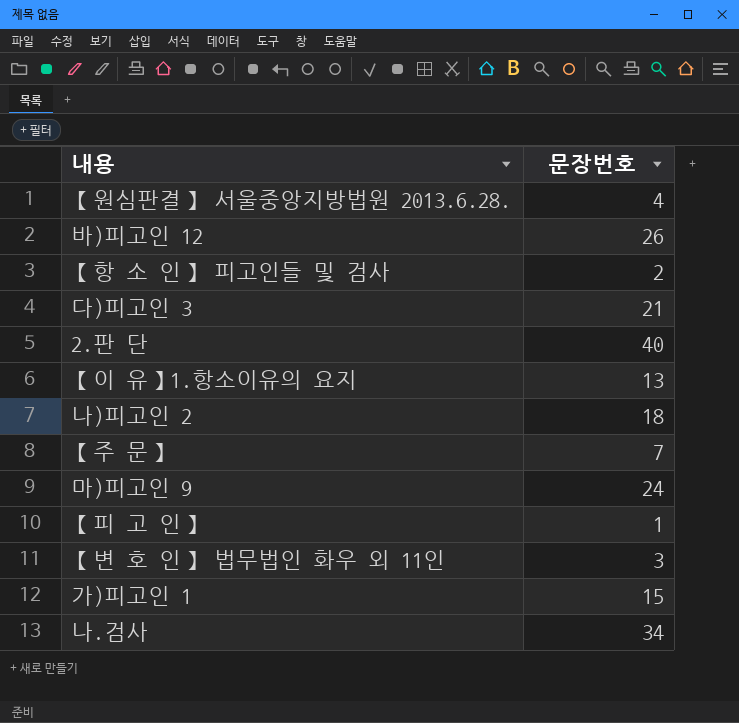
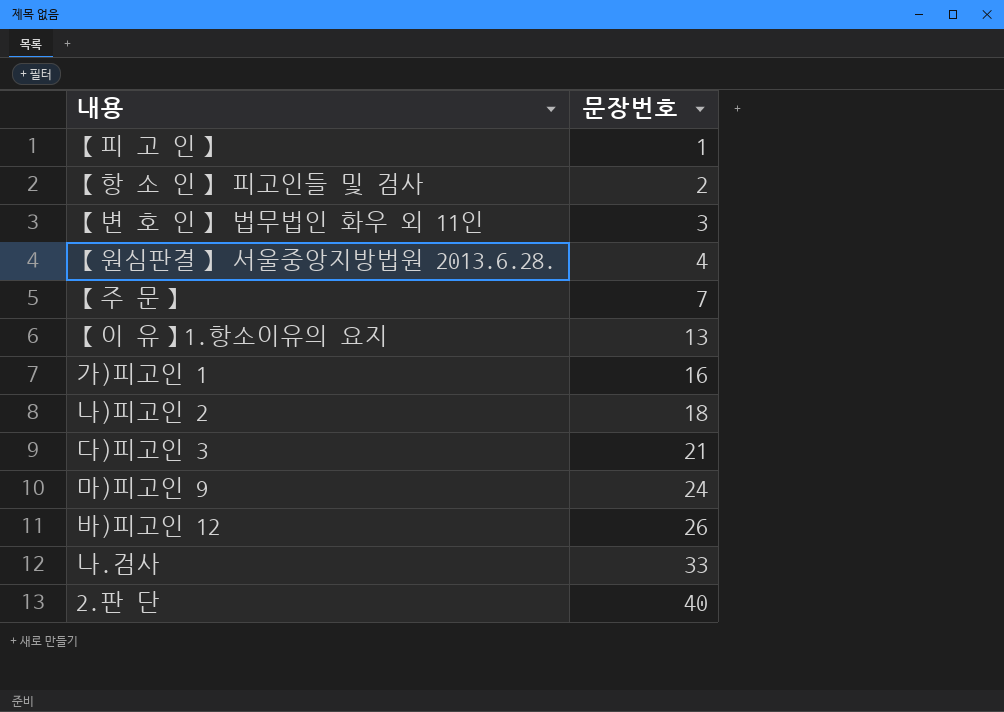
row order: none -> 문장번호 ascending
가)피고인 1 | 문장번호: 15 -> 16
나.검사 | 문장번호: 34 -> 33

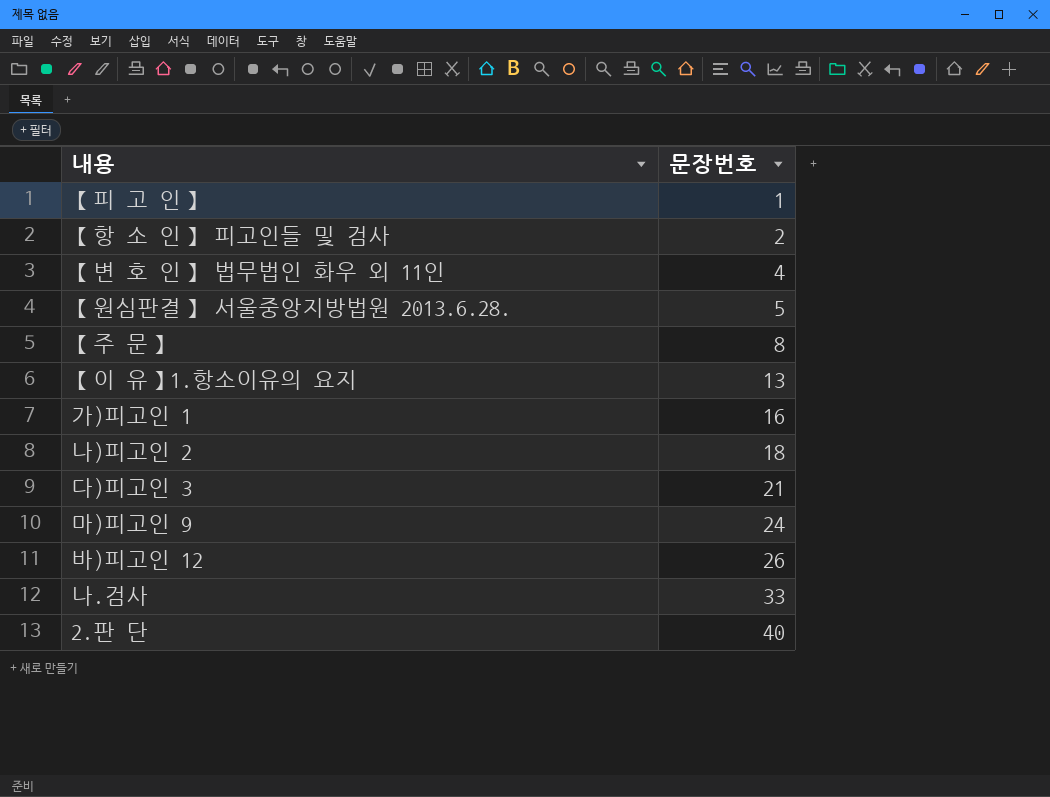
【변 호 인】 법무법인 화우 외 11인 | 문장번호: 3 -> 4
【원심판결】 서울중앙지방법원 2013.6.28. | 문장번호: 4 -> 5
【주 문】 | 문장번호: 7 -> 8

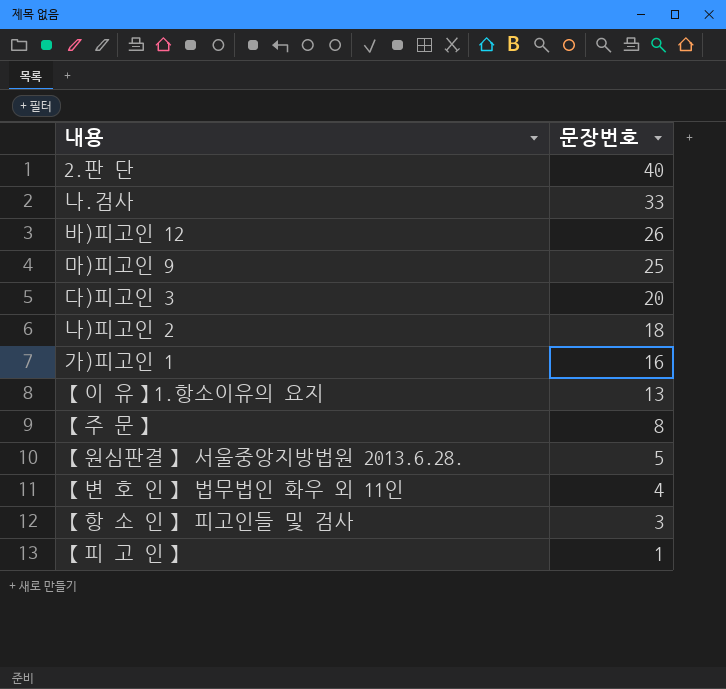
row order: 문장번호 ascending -> 문장번호 descending
마)피고인 9 | 문장번호: 24 -> 25
다)피고인 3 | 문장번호: 21 -> 20
【항 소 인】 피고인들 및 검사 | 문장번호: 2 -> 3

